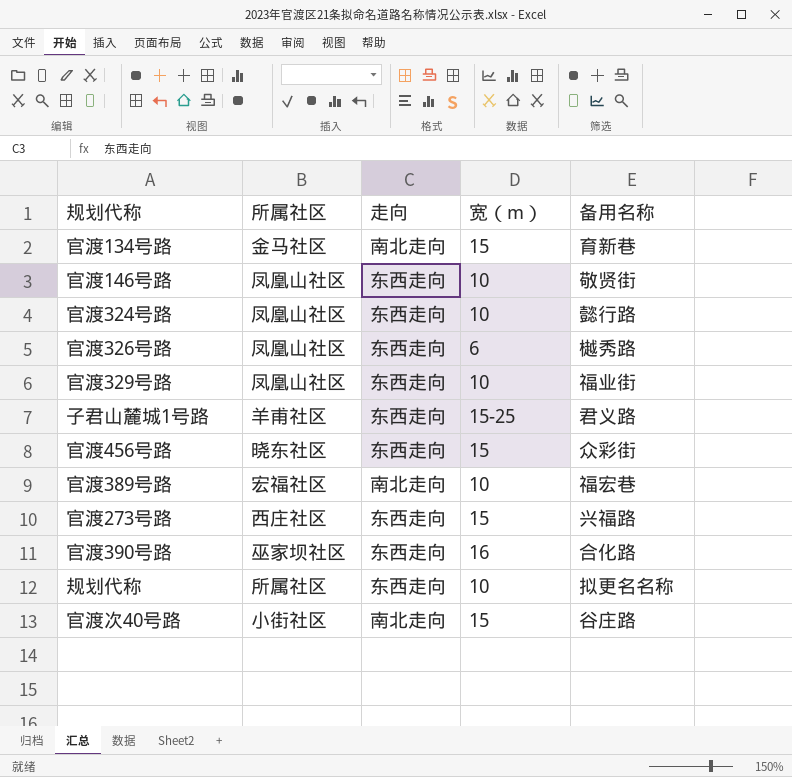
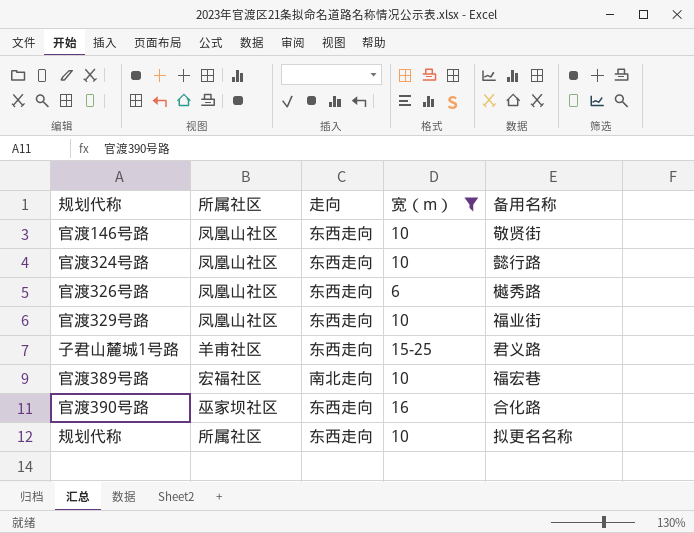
filter: none -> 宽（m） != 15

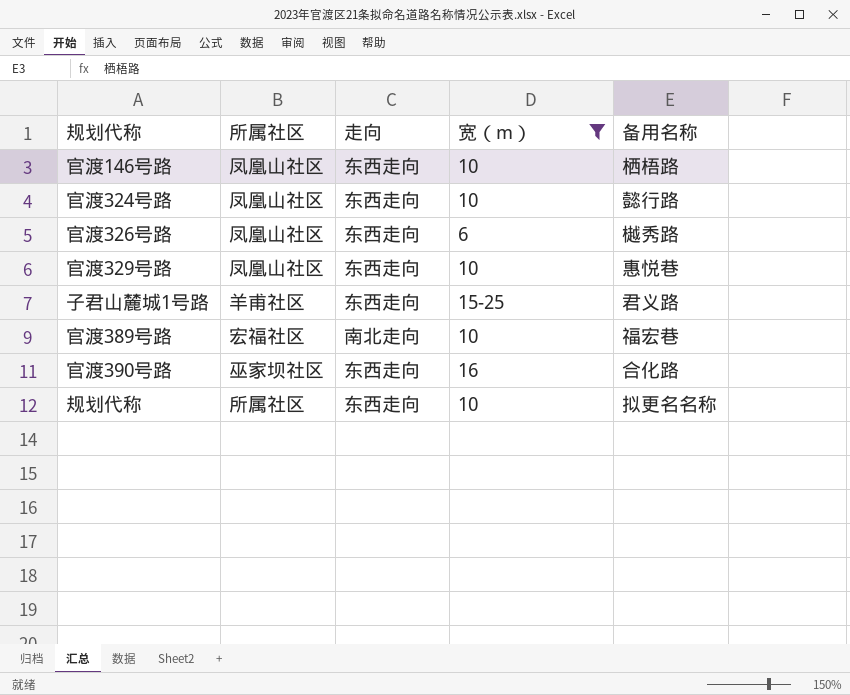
官渡146号路 | 备用名称: 敬贤街 -> 栖梧路
官渡329号路 | 备用名称: 福业街 -> 惠悦巷

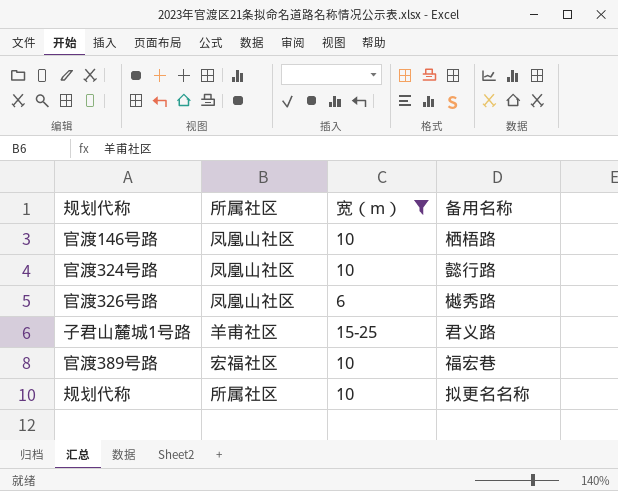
column 走向 | position: 3 -> none
row 官渡329号路: 凤凰山社区 | 东西走向 | 10 | 惠悦巷 -> none
row 官渡390号路: 巫家坝社区 | 东西走向 | 16 | 合化路 -> none

